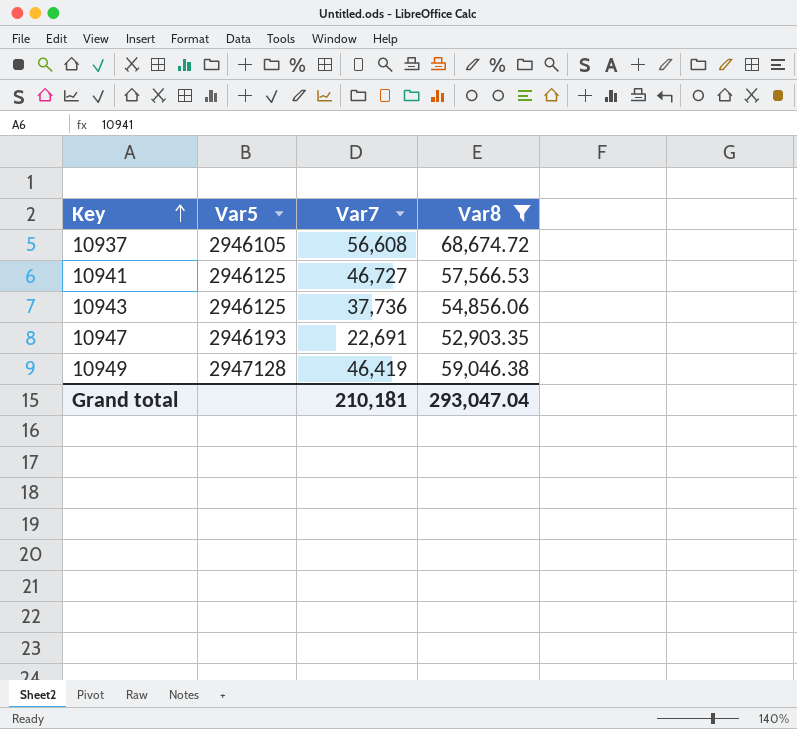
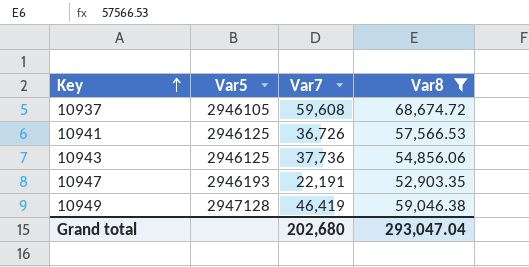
10937 | Var7: 56,608 -> 59,608
10941 | Var7: 46,727 -> 36,726
10947 | Var7: 22,691 -> 22,191
Grand total | Var7: 210,181 -> 202,680

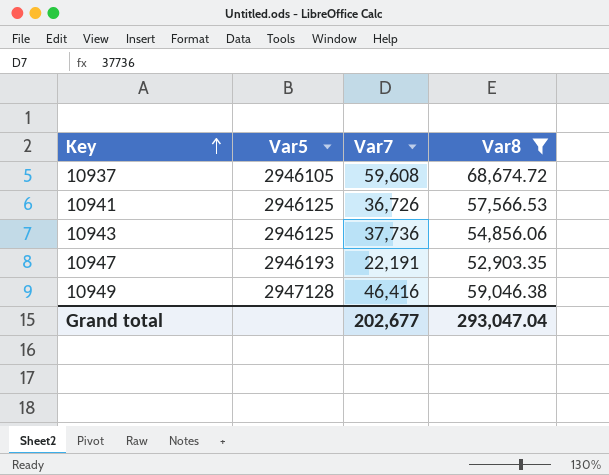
10949 | Var7: 46,419 -> 46,416
Grand total | Var7: 202,680 -> 202,677

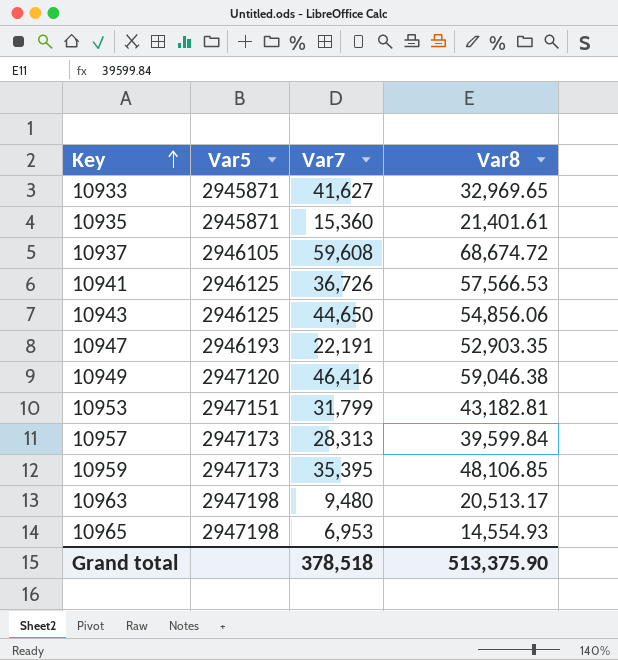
filter: Var8 >= 52,903.35 -> none
10943 | Var7: 37,736 -> 44,650
10949 | Var5: 2947128 -> 2947120
Grand total | Var7: 202,677 -> 378,518
Grand total | Var8: 293,047.04 -> 513,375.90

